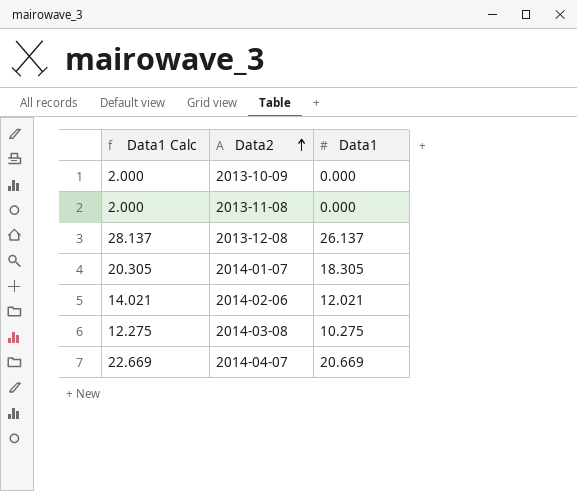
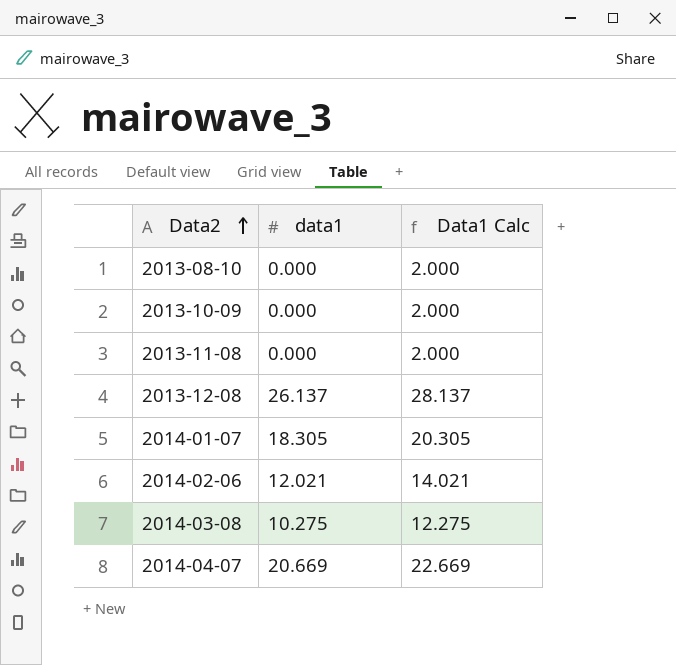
column name: Data1 -> data1
column Data1 Calc | position: 1 -> 3
row 2013-08-10: none -> 0.000 | 2.000

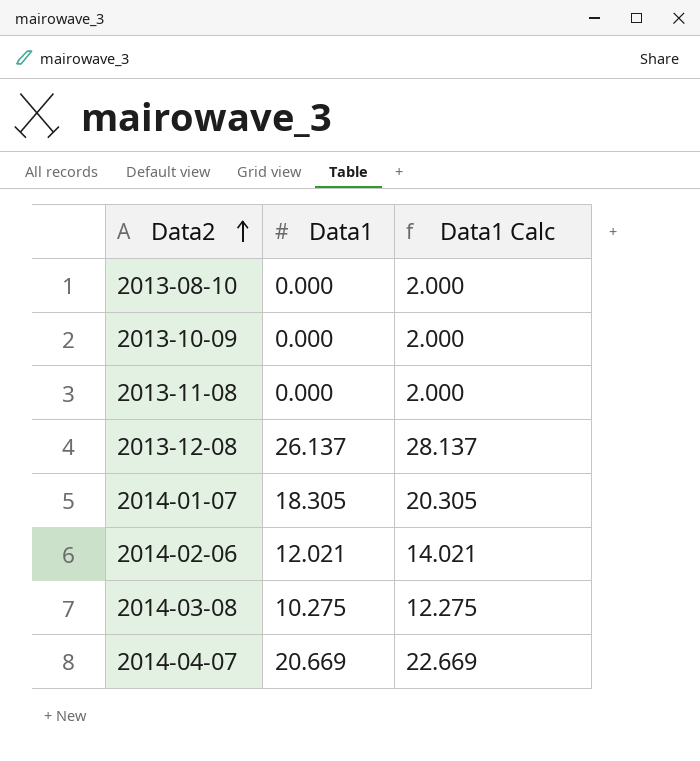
column name: data1 -> Data1

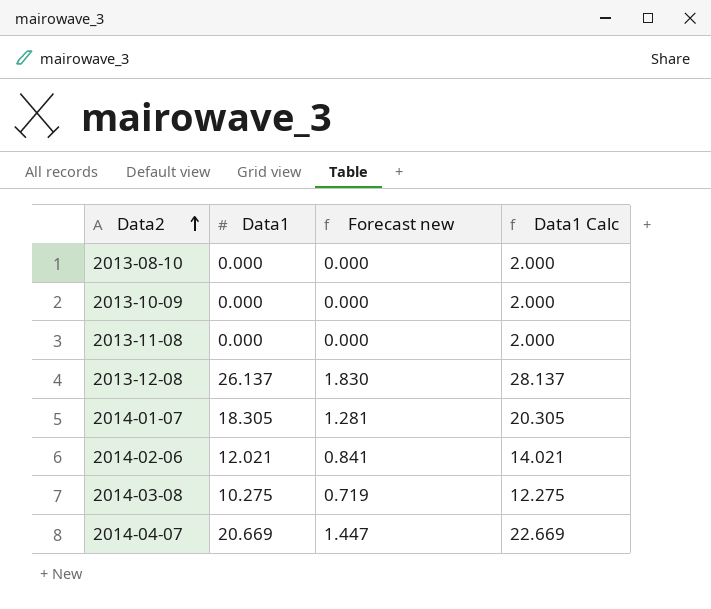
column Forecast new | formula: none -> [Data1] * 0.07

